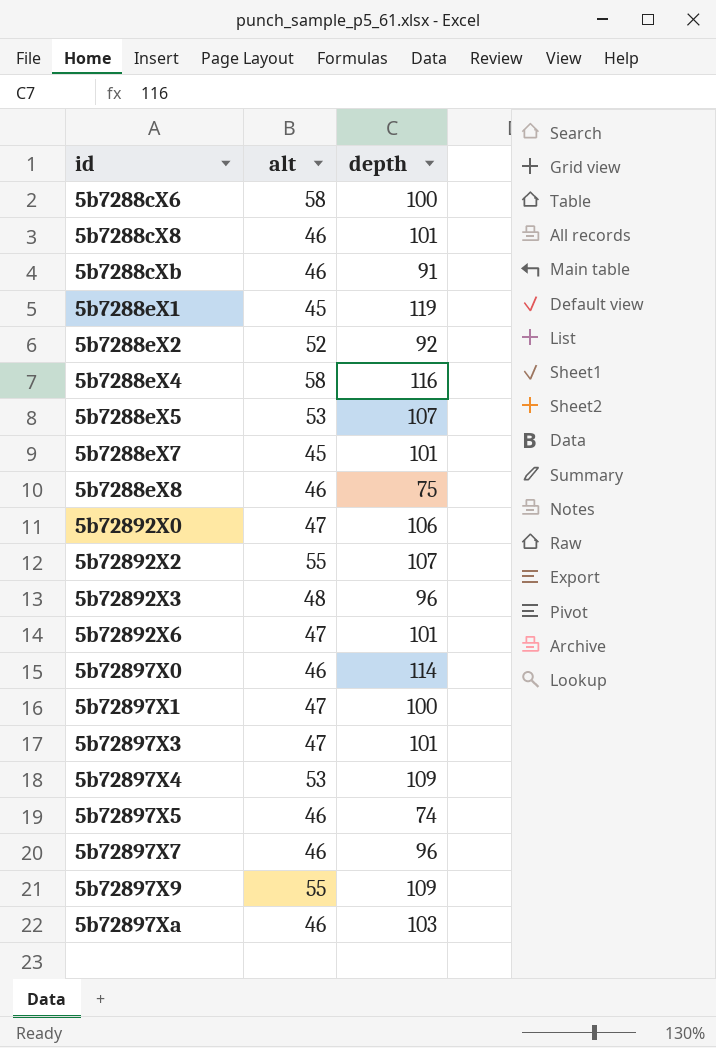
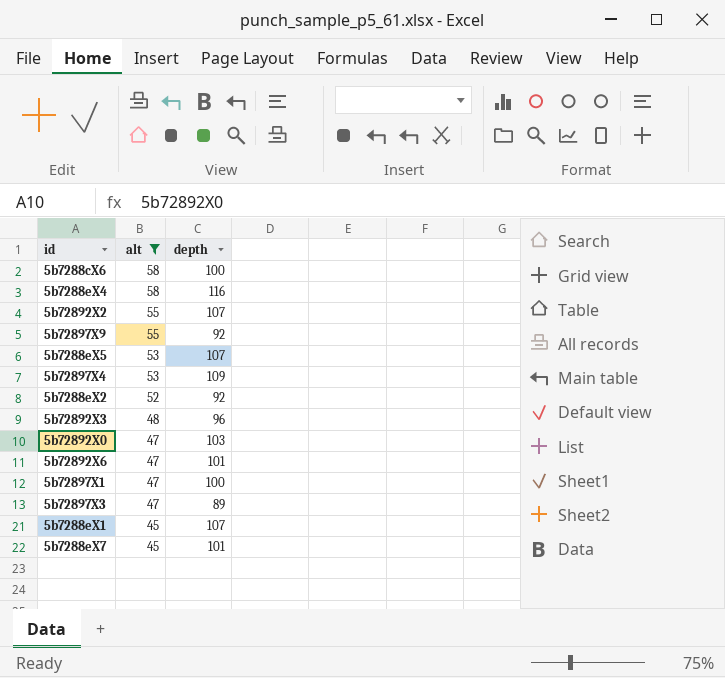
filter: none -> alt != 46
row order: id ascending -> alt descending
5b72897X9 | depth: 109 -> 92
5b72892X0 | depth: 106 -> 103
5b72897X3 | depth: 101 -> 89
5b7288eX1 | depth: 119 -> 107

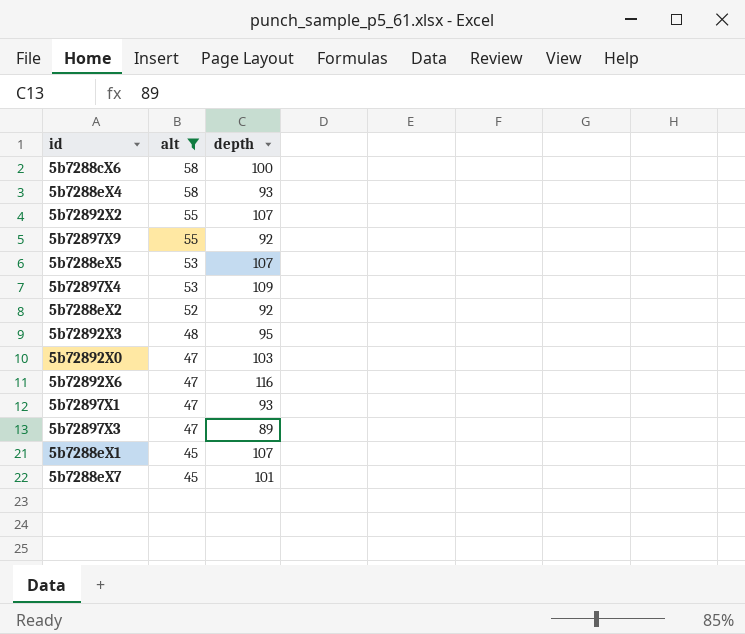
5b7288eX4 | depth: 116 -> 93
5b72892X3 | depth: 96 -> 95
5b72892X6 | depth: 101 -> 116
5b72897X1 | depth: 100 -> 93

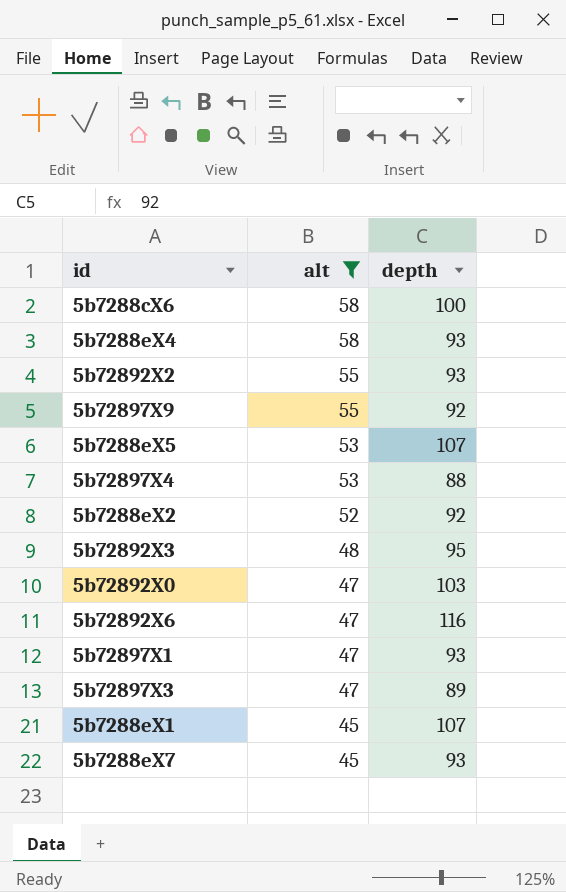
5b72892X2 | depth: 107 -> 93
5b72897X4 | depth: 109 -> 88
5b7288eX7 | depth: 101 -> 93

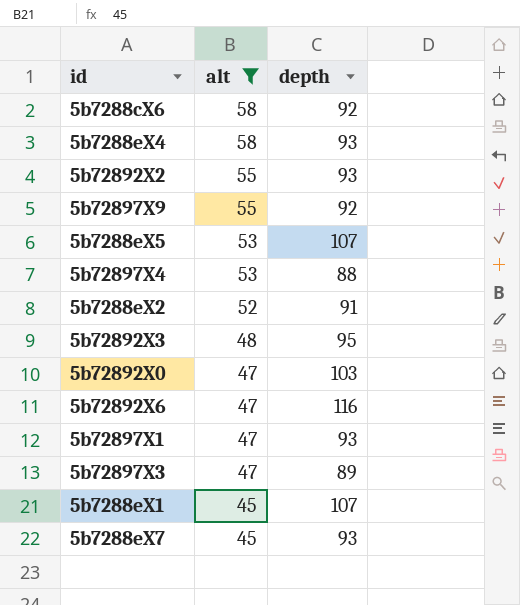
5b7288cX6 | depth: 100 -> 92
5b7288eX2 | depth: 92 -> 91

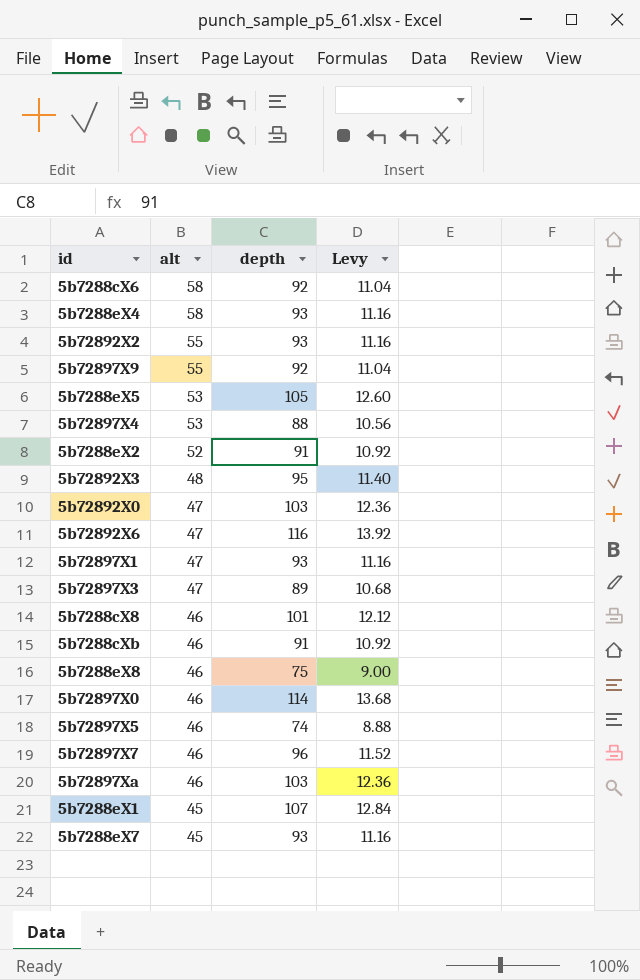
filter: alt != 46 -> none
column Levy | formula: none -> [depth] * 0.12
5b7288eX5 | depth: 107 -> 105

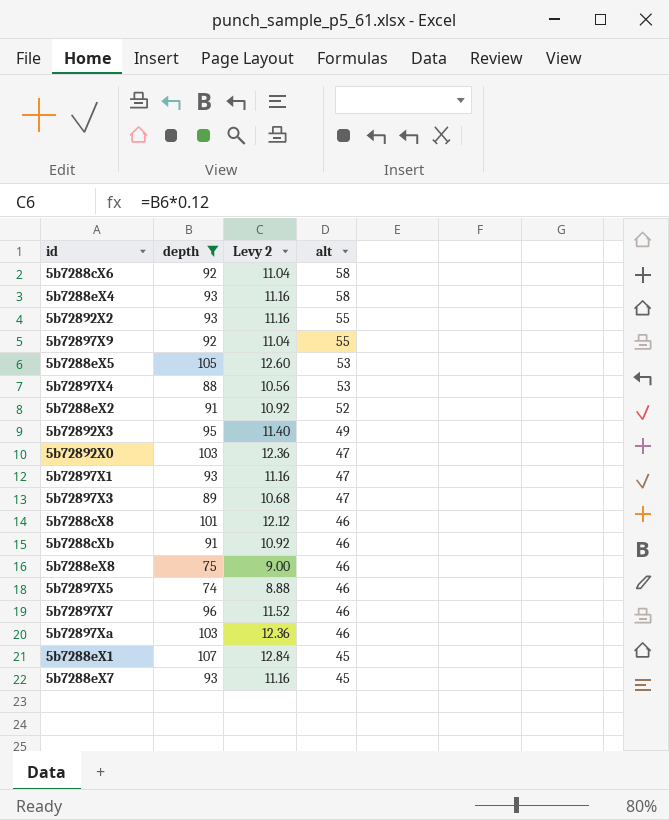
filter: none -> depth <= 107
column name: Levy -> Levy 2
column alt | position: 2 -> 4
5b72892X3 | alt: 48 -> 49

